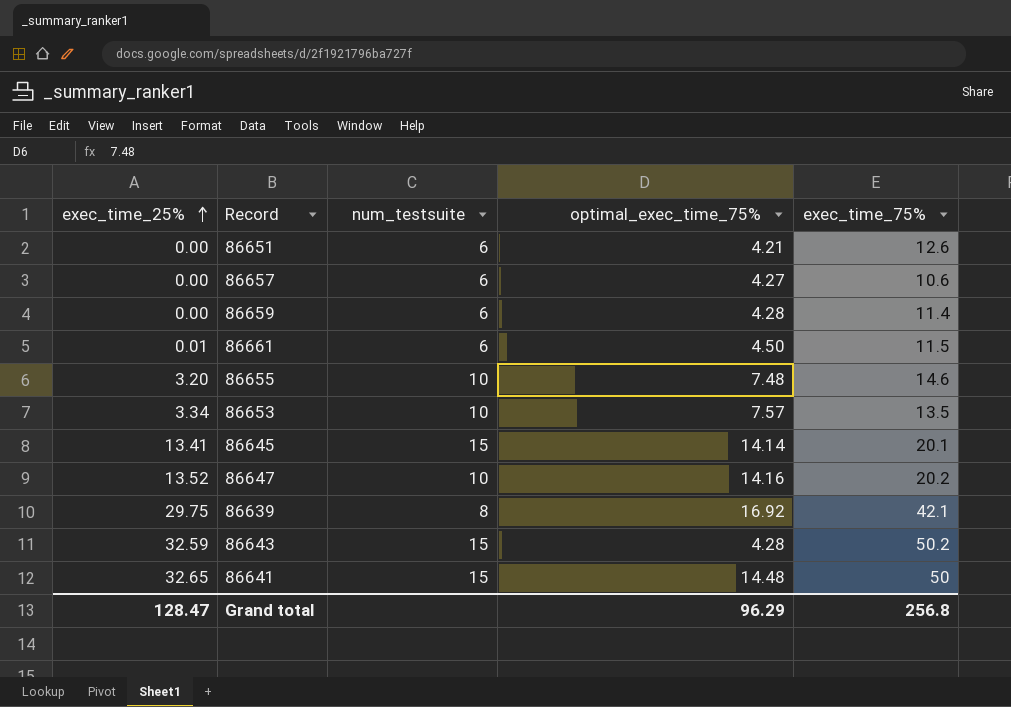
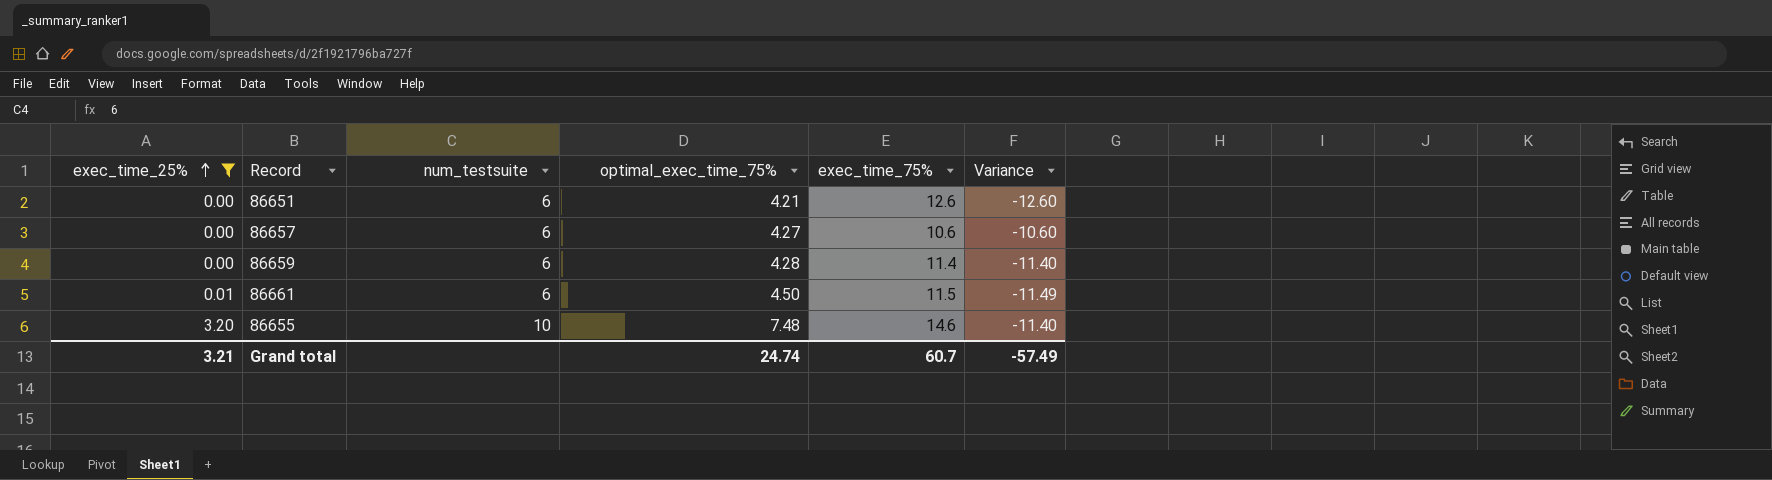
filter: none -> exec_time_25% <= 3.20
column Variance | formula: none -> [exec_time_25%] - [exec_time_75%]
Grand total | exec_time_25%: 128.47 -> 3.21
Grand total | optimal_exec_time_75%: 96.29 -> 24.74
Grand total | exec_time_75%: 256.8 -> 60.7

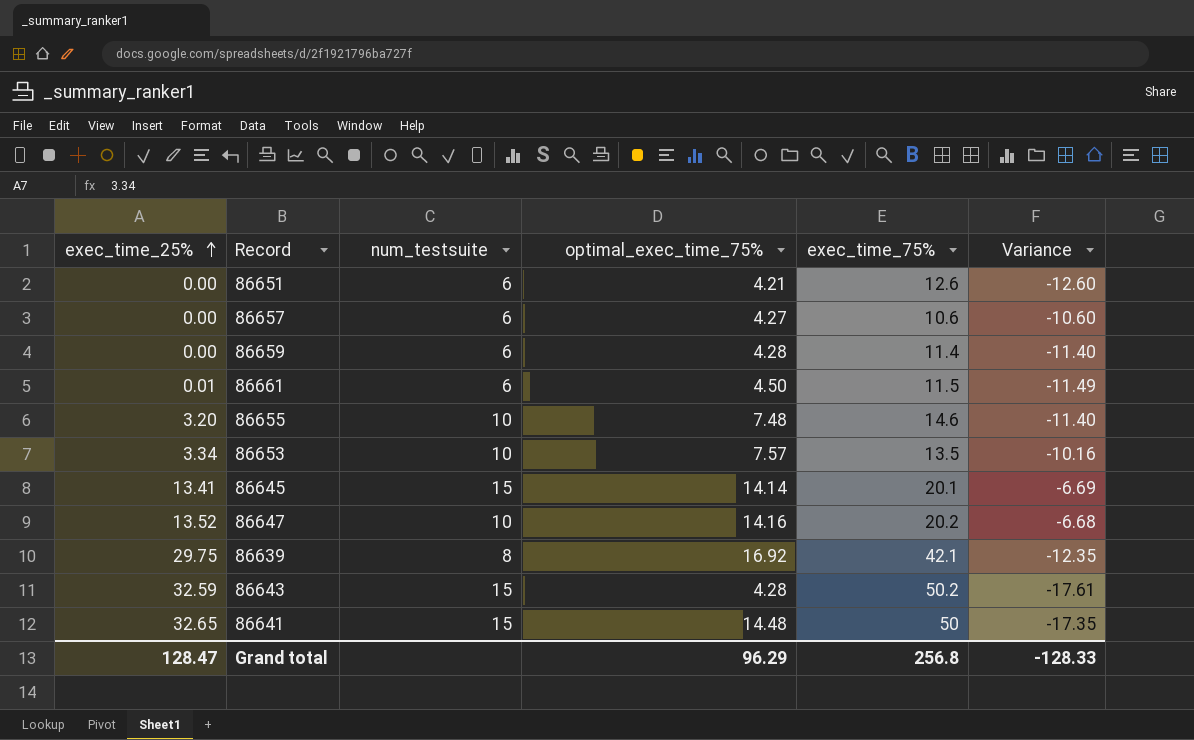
filter: exec_time_25% <= 3.20 -> none
Grand total | exec_time_25%: 3.21 -> 128.47
Grand total | optimal_exec_time_75%: 24.74 -> 96.29
Grand total | exec_time_75%: 60.7 -> 256.8
Grand total | Variance: -57.49 -> -128.33

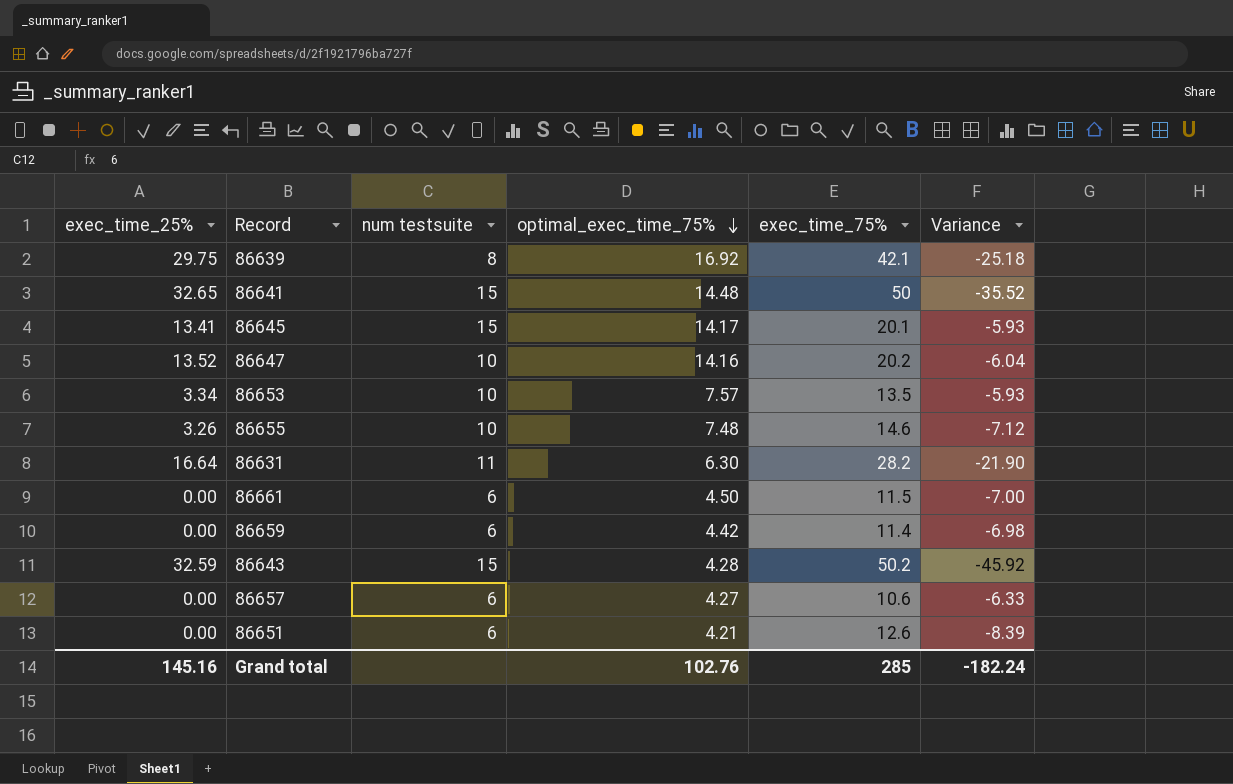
row order: exec_time_25% ascending -> optimal_exec_time_75% descending
column name: num_testsuite -> num testsuite
column Variance | formula: [exec_time_25%] - [exec_time_75%] -> [optimal_exec_time_75%] - [exec_time_75%]
86645 | optimal_exec_time_75%: 14.14 -> 14.17
86655 | exec_time_25%: 3.20 -> 3.26
row 86631: none -> 16.64 | 11 | 6.30 | 28.2 | -21.90
86661 | exec_time_25%: 0.01 -> 0.00
86659 | optimal_exec_time_75%: 4.28 -> 4.42
Grand total | exec_time_25%: 128.47 -> 145.16
Grand total | optimal_exec_time_75%: 96.29 -> 102.76
Grand total | exec_time_75%: 256.8 -> 285
Grand total | Variance: -128.33 -> -182.24

